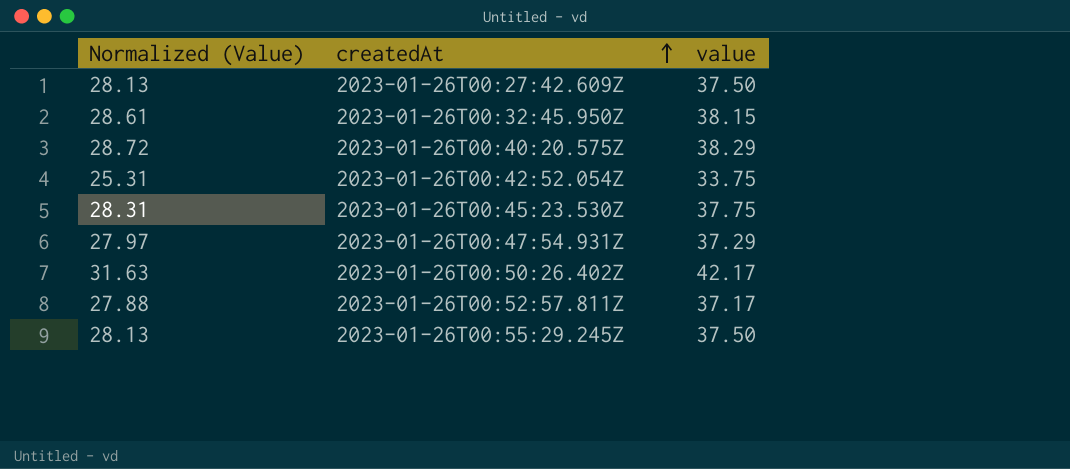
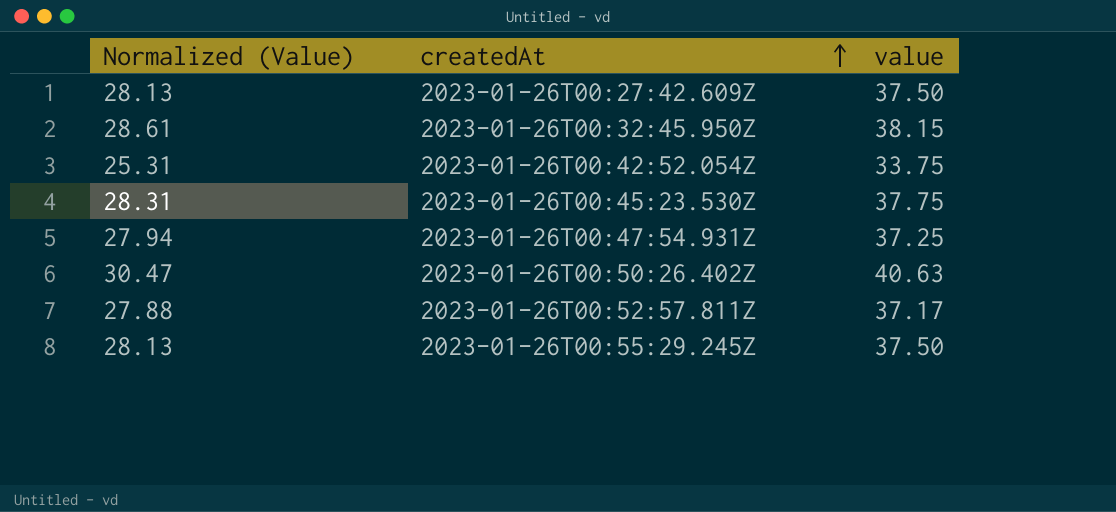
row 2023-01-26T00:40:20.575Z: 28.72 | 38.29 -> none
2023-01-26T00:47:54.931Z | Normalized (Value): 27.97 -> 27.94
2023-01-26T00:47:54.931Z | value: 37.29 -> 37.25
2023-01-26T00:50:26.402Z | Normalized (Value): 31.63 -> 30.47
2023-01-26T00:50:26.402Z | value: 42.17 -> 40.63

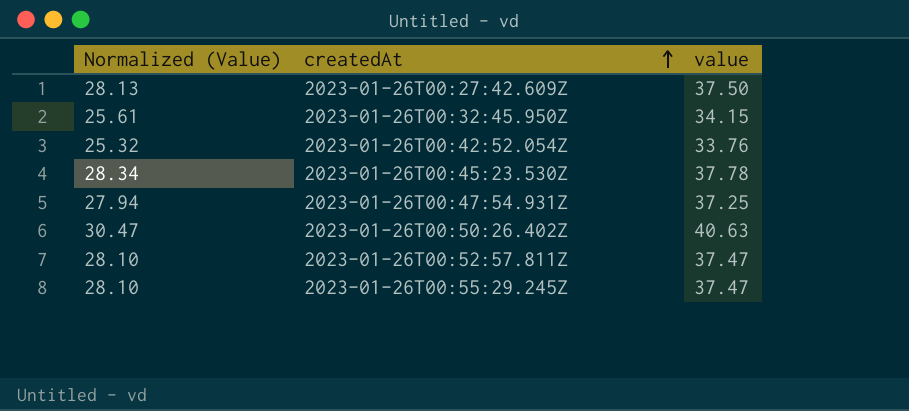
2023-01-26T00:32:45.950Z | Normalized (Value): 28.61 -> 25.61
2023-01-26T00:32:45.950Z | value: 38.15 -> 34.15
2023-01-26T00:42:52.054Z | Normalized (Value): 25.31 -> 25.32
2023-01-26T00:42:52.054Z | value: 33.75 -> 33.76
2023-01-26T00:45:23.530Z | Normalized (Value): 28.31 -> 28.34
2023-01-26T00:45:23.530Z | value: 37.75 -> 37.78
2023-01-26T00:52:57.811Z | Normalized (Value): 27.88 -> 28.10
2023-01-26T00:52:57.811Z | value: 37.17 -> 37.47
2023-01-26T00:55:29.245Z | Normalized (Value): 28.13 -> 28.10
2023-01-26T00:55:29.245Z | value: 37.50 -> 37.47

